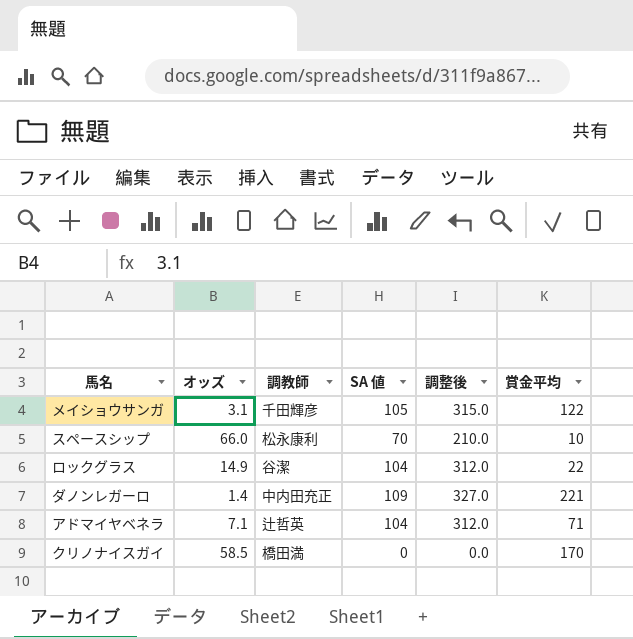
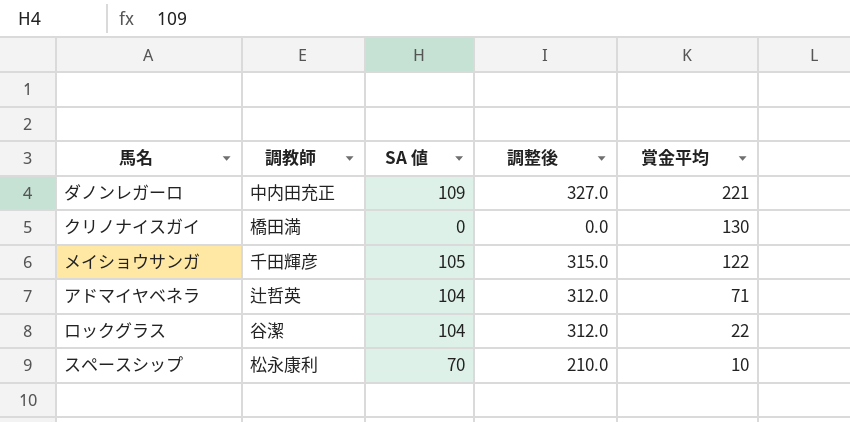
row order: none -> 賞金平均 descending
column オッズ | position: 2 -> none
クリノナイスガイ | 賞金平均: 170 -> 130

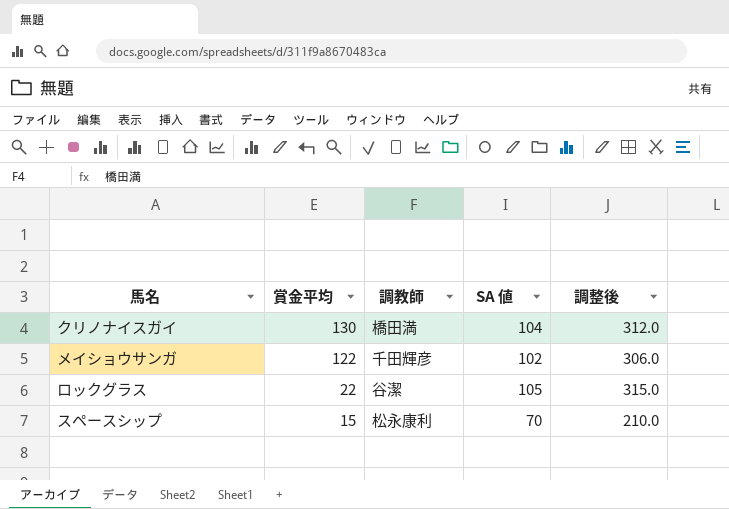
column 賞金平均 | position: 5 -> 2
row ダノンレガーロ: 中内田充正 | 109 | 327.0 | 221 -> none
row アドマイヤベネラ: 辻哲英 | 104 | 312.0 | 71 -> none
クリノナイスガイ | SA 値: 0 -> 104
クリノナイスガイ | 調整後: 0.0 -> 312.0
メイショウサンガ | SA 値: 105 -> 102
メイショウサンガ | 調整後: 315.0 -> 306.0
ロックグラス | SA 値: 104 -> 105
ロックグラス | 調整後: 312.0 -> 315.0
スペースシップ | 賞金平均: 10 -> 15

